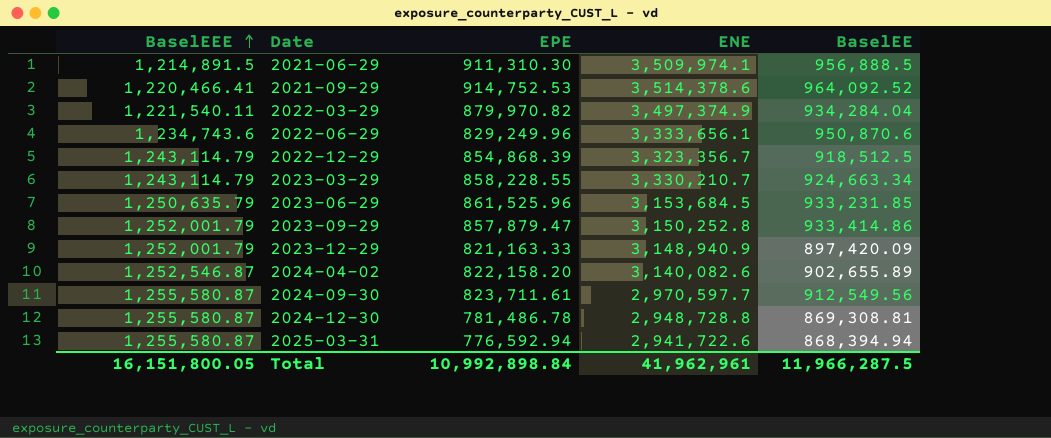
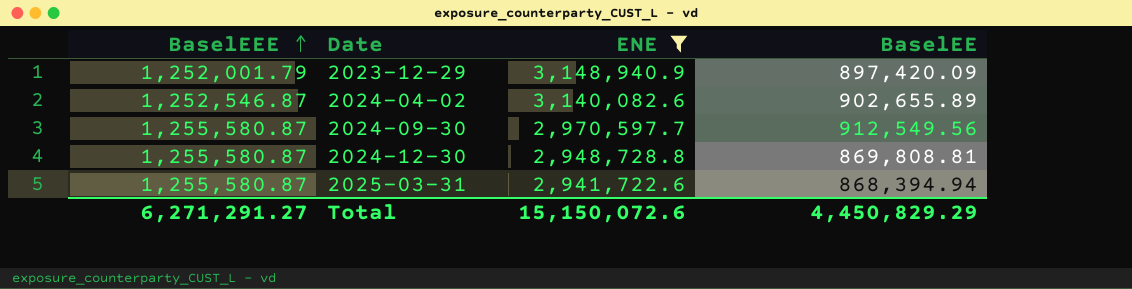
filter: none -> ENE <= 3,148,940.9
column EPE | position: 3 -> none
2024-12-30 | BaselEE: 869,308.81 -> 869,808.81
Total | BaselEEE: 16,151,800.05 -> 6,271,291.27
Total | ENE: 41,962,961 -> 15,150,072.6
Total | BaselEE: 11,966,287.5 -> 4,450,829.29

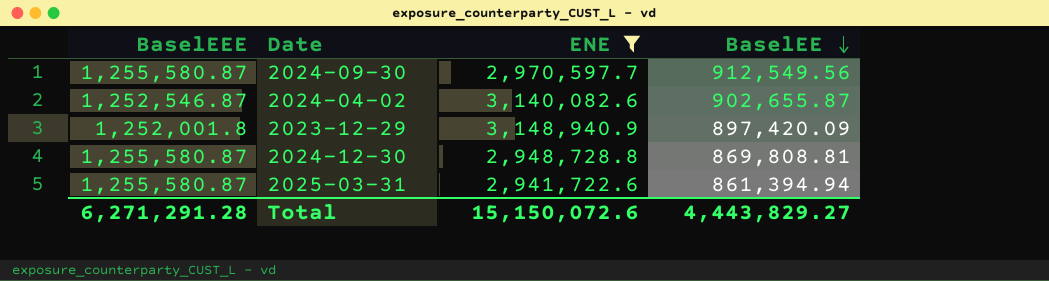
row order: BaselEEE ascending -> BaselEE descending
2024-04-02 | BaselEE: 902,655.89 -> 902,655.87
2023-12-29 | BaselEEE: 1,252,001.79 -> 1,252,001.8
2025-03-31 | BaselEE: 868,394.94 -> 861,394.94
Total | BaselEEE: 6,271,291.27 -> 6,271,291.28
Total | BaselEE: 4,450,829.29 -> 4,443,829.27

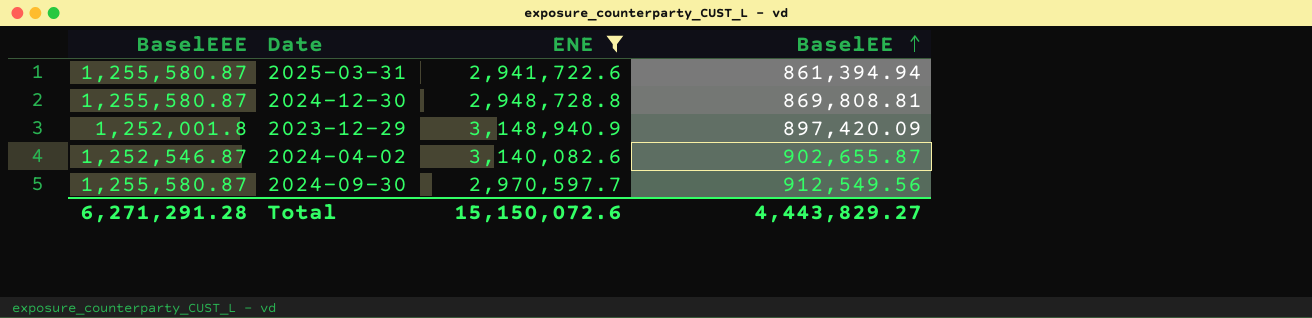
row order: BaselEE descending -> BaselEE ascending

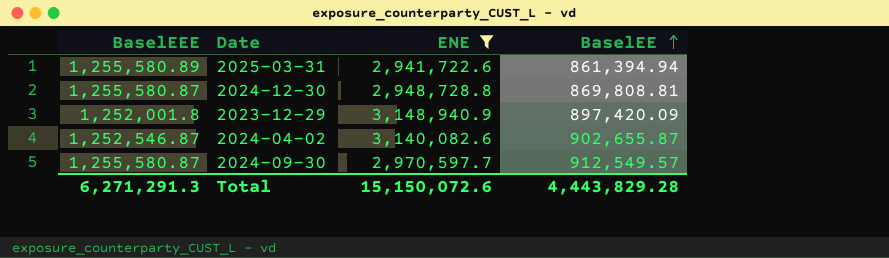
2025-03-31 | BaselEEE: 1,255,580.87 -> 1,255,580.89
2024-09-30 | BaselEE: 912,549.56 -> 912,549.57
Total | BaselEEE: 6,271,291.28 -> 6,271,291.3
Total | BaselEE: 4,443,829.27 -> 4,443,829.28

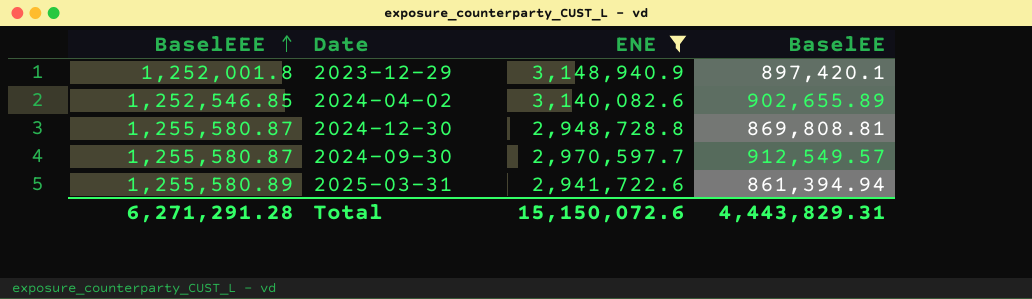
row order: BaselEE ascending -> BaselEEE ascending
2023-12-29 | BaselEE: 897,420.09 -> 897,420.1
2024-04-02 | BaselEEE: 1,252,546.87 -> 1,252,546.85
2024-04-02 | BaselEE: 902,655.87 -> 902,655.89
Total | BaselEEE: 6,271,291.3 -> 6,271,291.28
Total | BaselEE: 4,443,829.28 -> 4,443,829.31

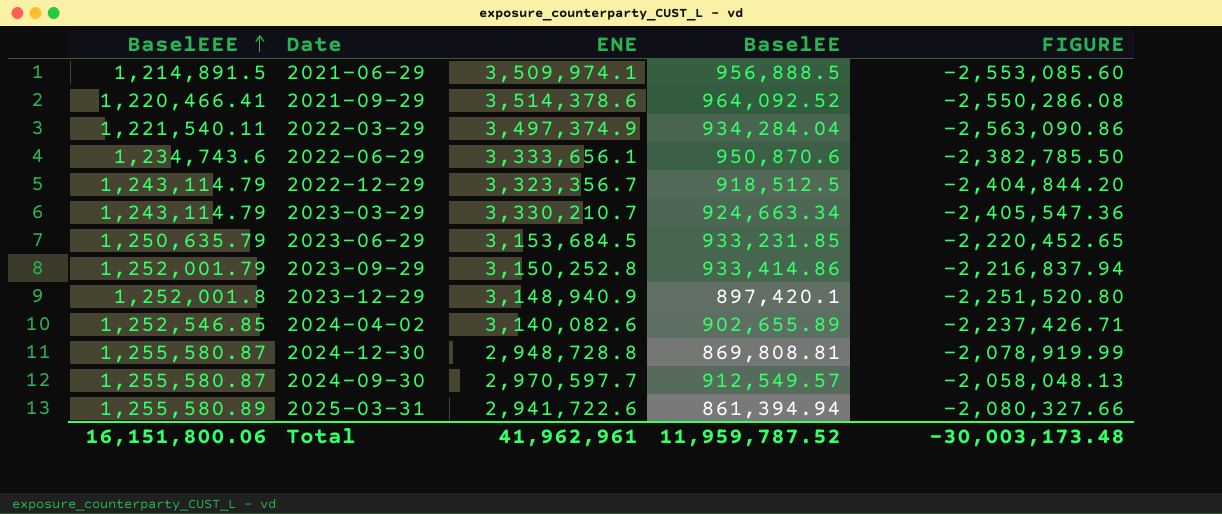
filter: ENE <= 3,148,940.9 -> none
column FIGURE | formula: none -> [BaselEE] - [ENE]
Total | BaselEEE: 6,271,291.28 -> 16,151,800.06
Total | ENE: 15,150,072.6 -> 41,962,961
Total | BaselEE: 4,443,829.31 -> 11,959,787.52

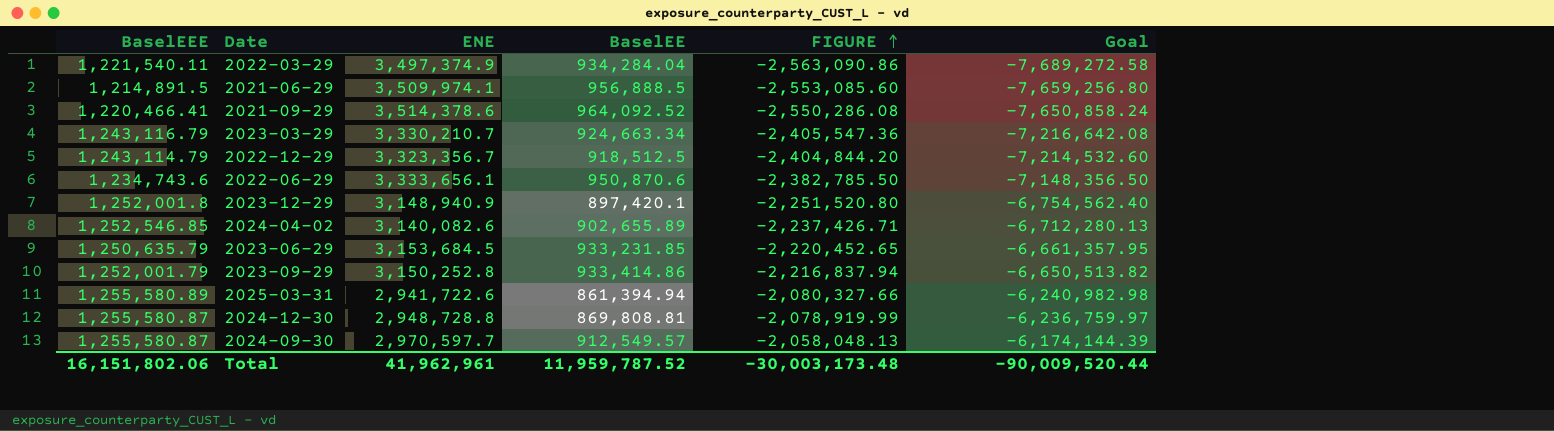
row order: BaselEEE ascending -> FIGURE ascending
column Goal | formula: none -> [FIGURE] * 3
2023-03-29 | BaselEEE: 1,243,114.79 -> 1,243,116.79
Total | BaselEEE: 16,151,800.06 -> 16,151,802.06

